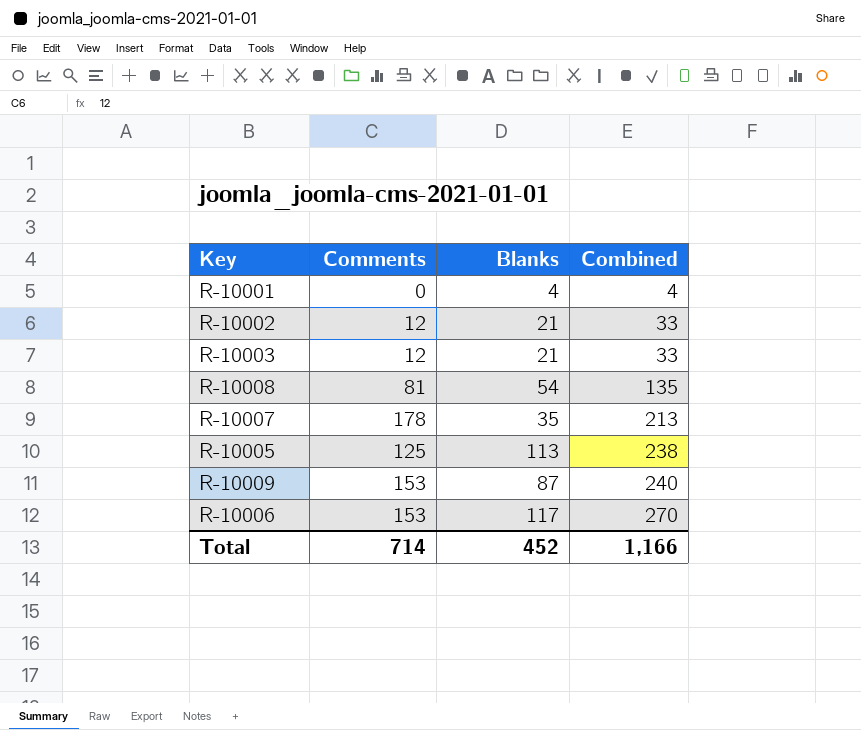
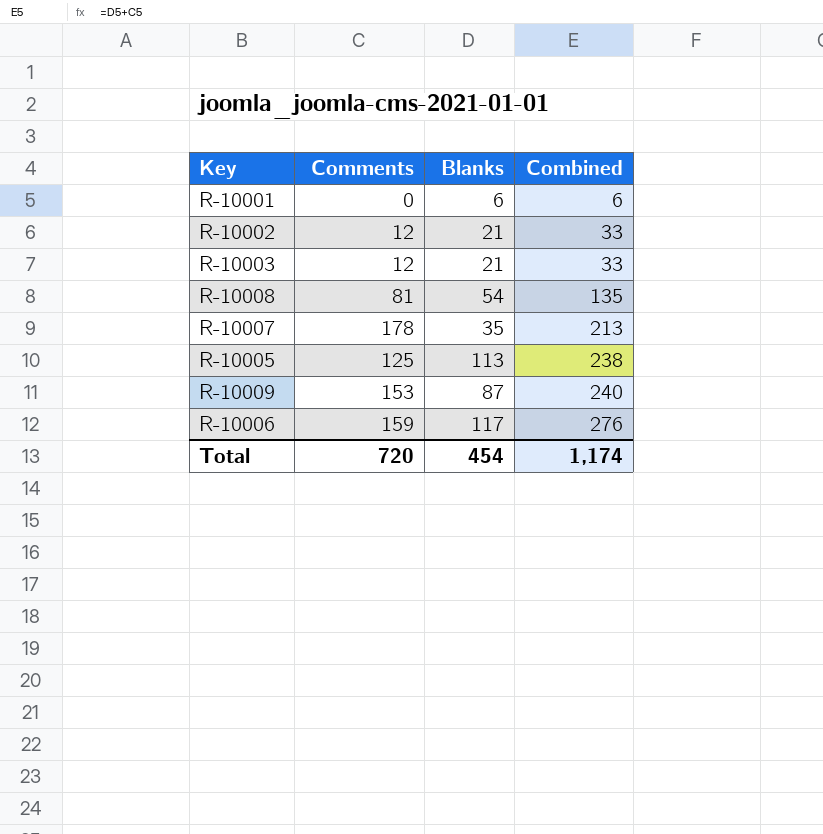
R-10001 | Blanks: 4 -> 6
R-10001 | Combined: 4 -> 6
R-10006 | Comments: 153 -> 159
R-10006 | Combined: 270 -> 276
Total | Comments: 714 -> 720
Total | Blanks: 452 -> 454
Total | Combined: 1,166 -> 1,174

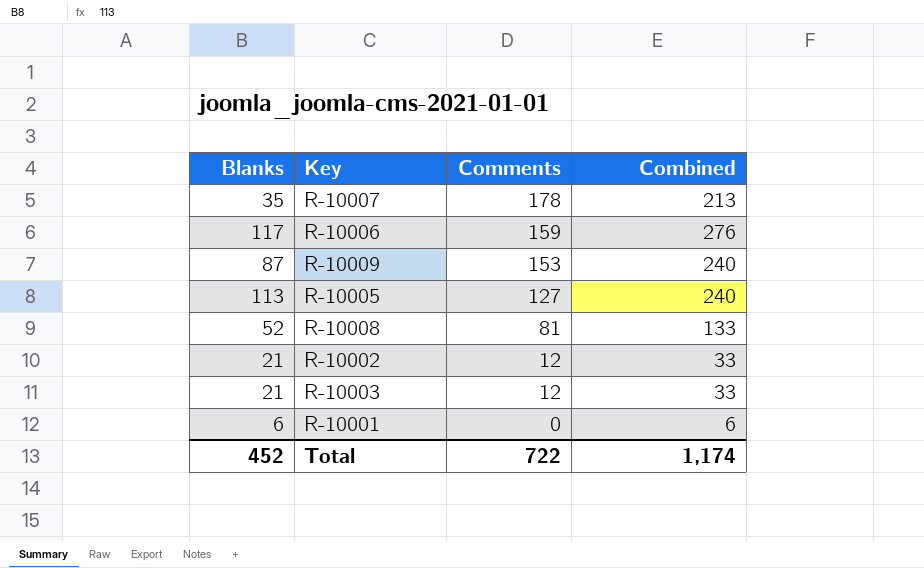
row order: Combined ascending -> Comments descending
column Blanks | position: 3 -> 1
R-10005 | Comments: 125 -> 127
R-10005 | Combined: 238 -> 240
R-10008 | Blanks: 54 -> 52
R-10008 | Combined: 135 -> 133
Total | Blanks: 454 -> 452
Total | Comments: 720 -> 722

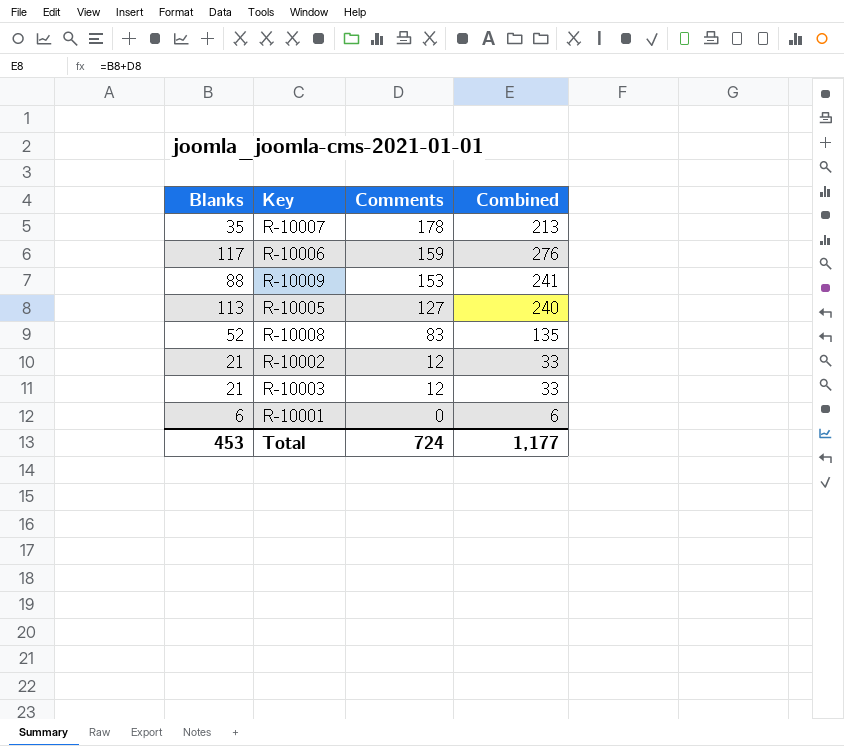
R-10009 | Blanks: 87 -> 88
R-10009 | Combined: 240 -> 241
R-10008 | Comments: 81 -> 83
R-10008 | Combined: 133 -> 135
Total | Blanks: 452 -> 453
Total | Comments: 722 -> 724
Total | Combined: 1,174 -> 1,177

